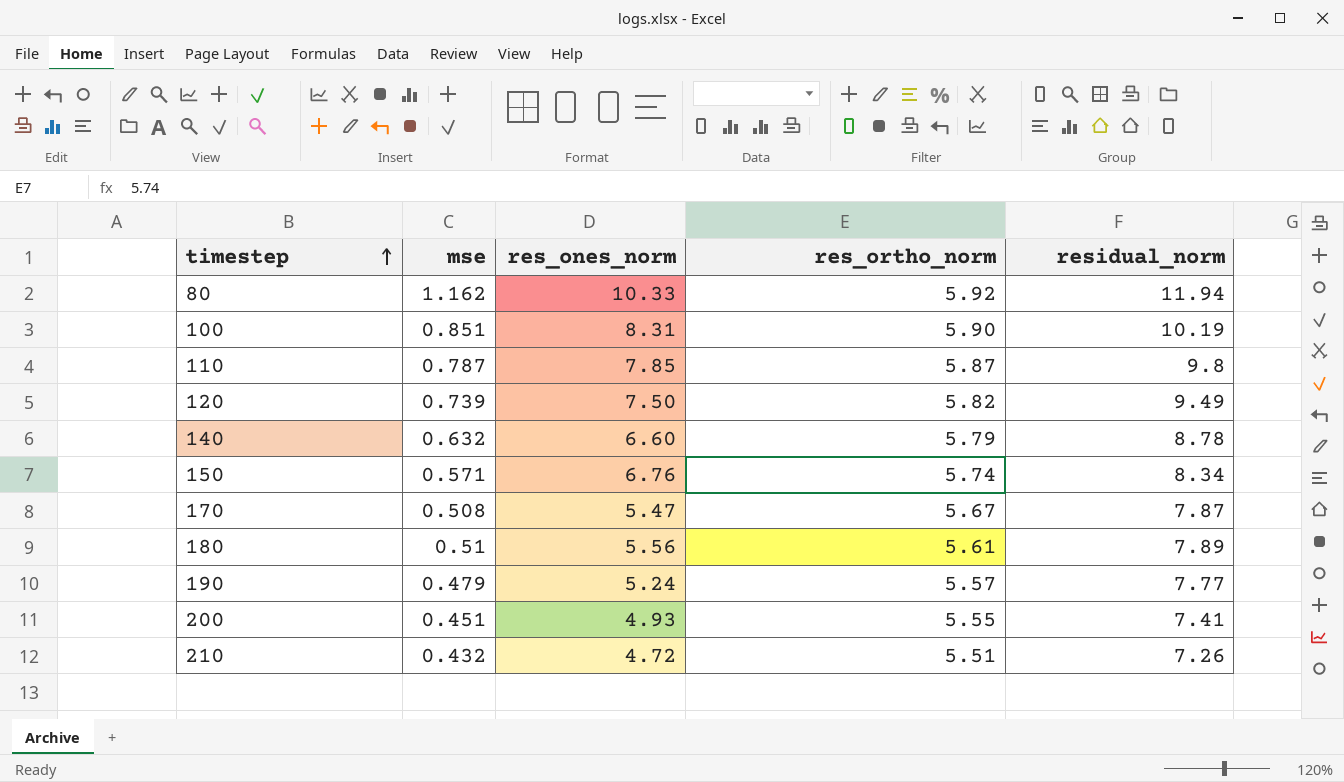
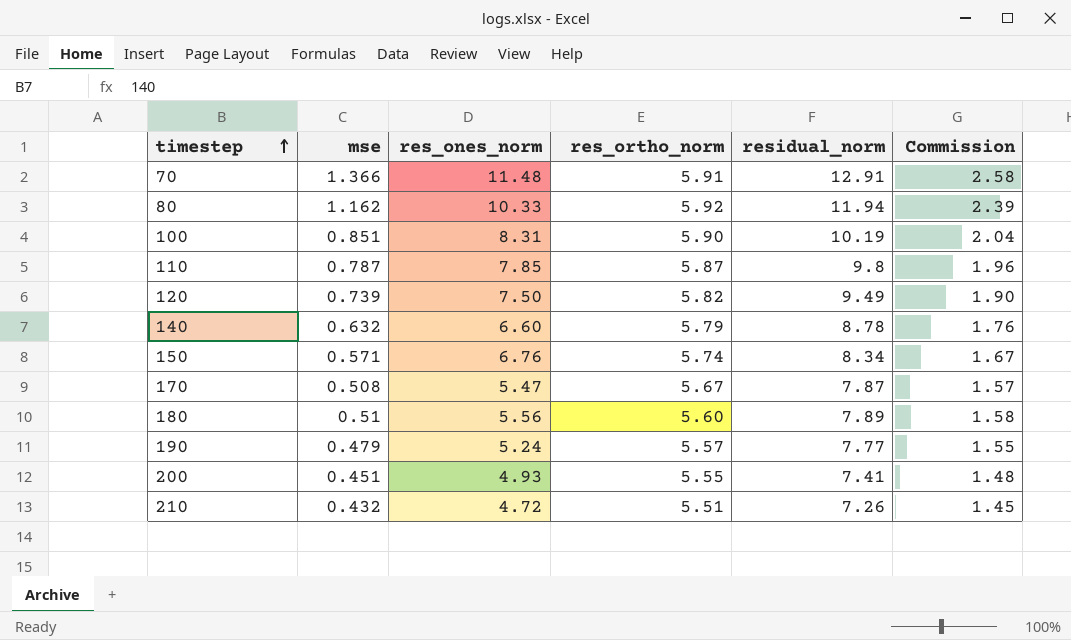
column Commission | formula: none -> [residual_norm] * 0.2
row 70: none -> 1.366 | 11.48 | 5.91 | 12.91 | 2.58
180 | res_ortho_norm: 5.61 -> 5.60

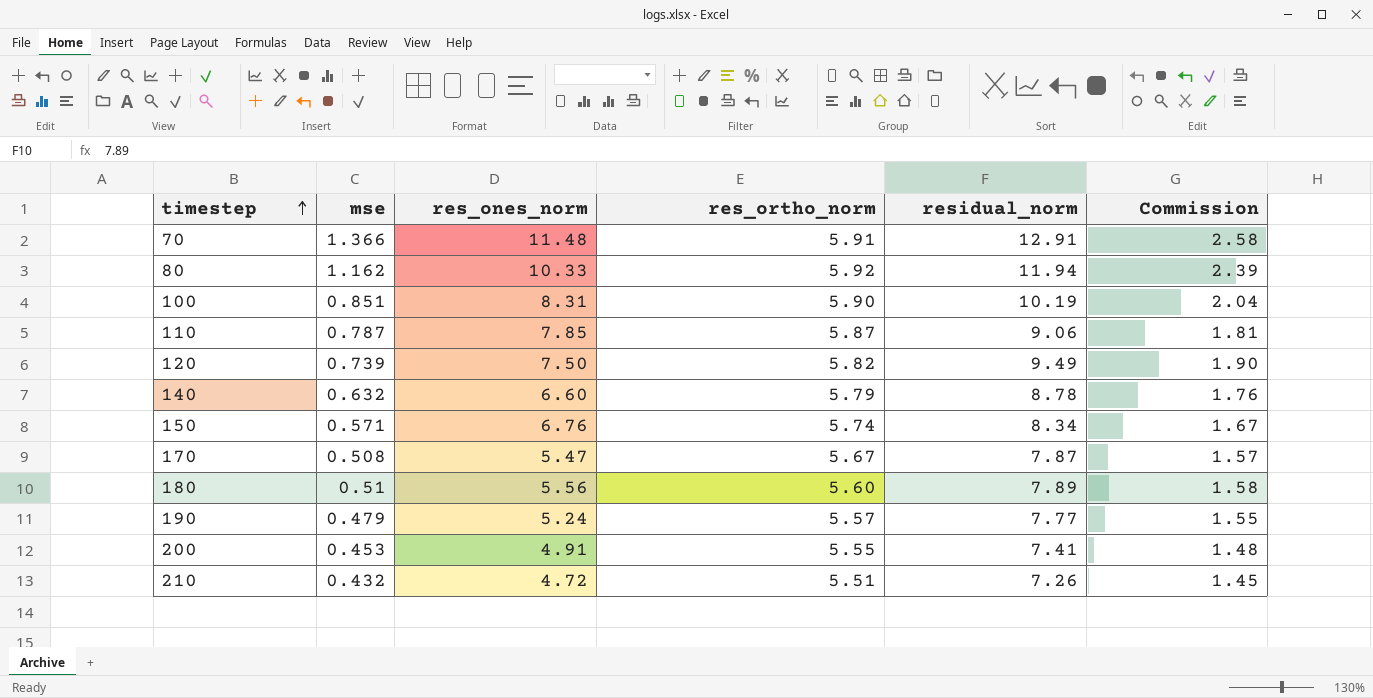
110 | residual_norm: 9.8 -> 9.06
110 | Commission: 1.96 -> 1.81
200 | mse: 0.451 -> 0.453
200 | res_ones_norm: 4.93 -> 4.91

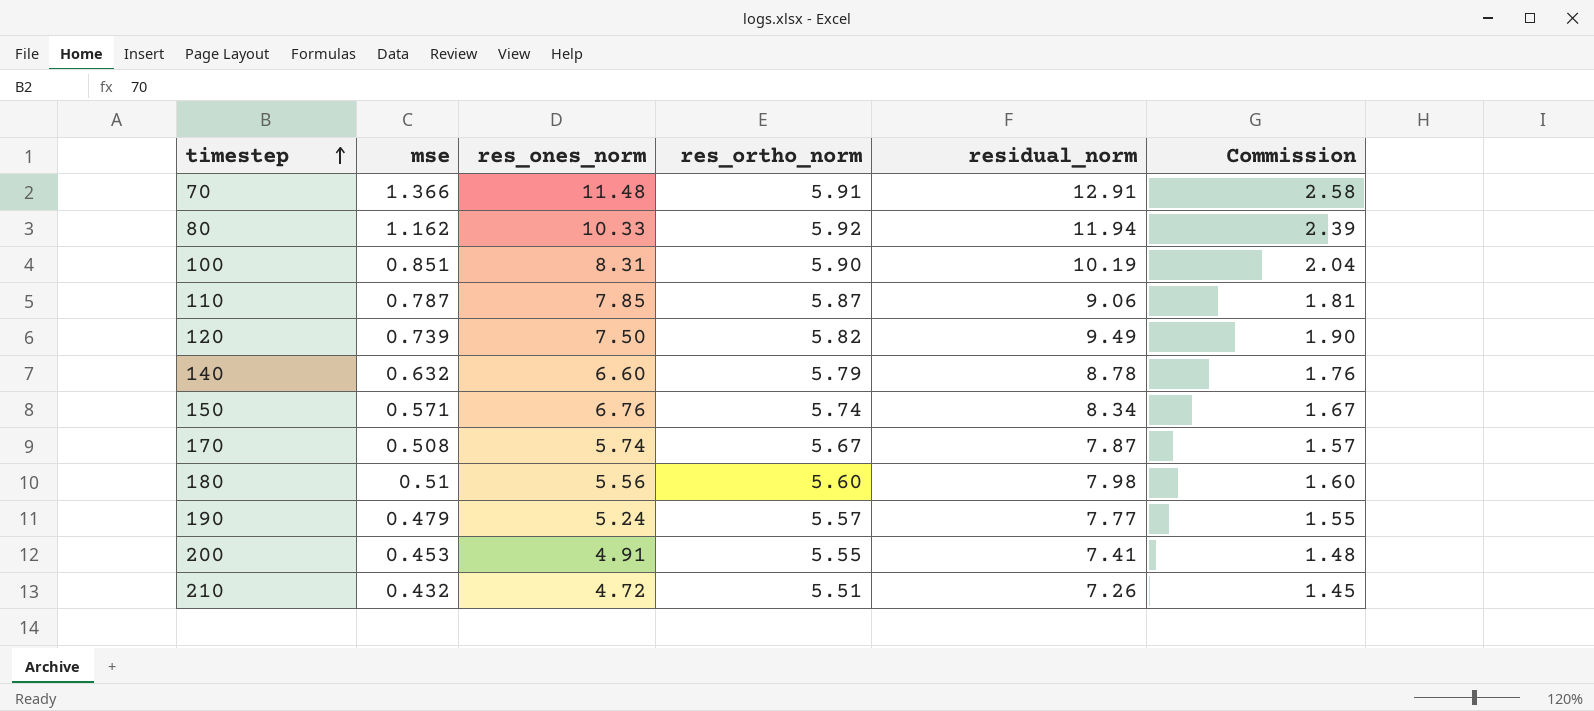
170 | res_ones_norm: 5.47 -> 5.74
180 | residual_norm: 7.89 -> 7.98
180 | Commission: 1.58 -> 1.60

